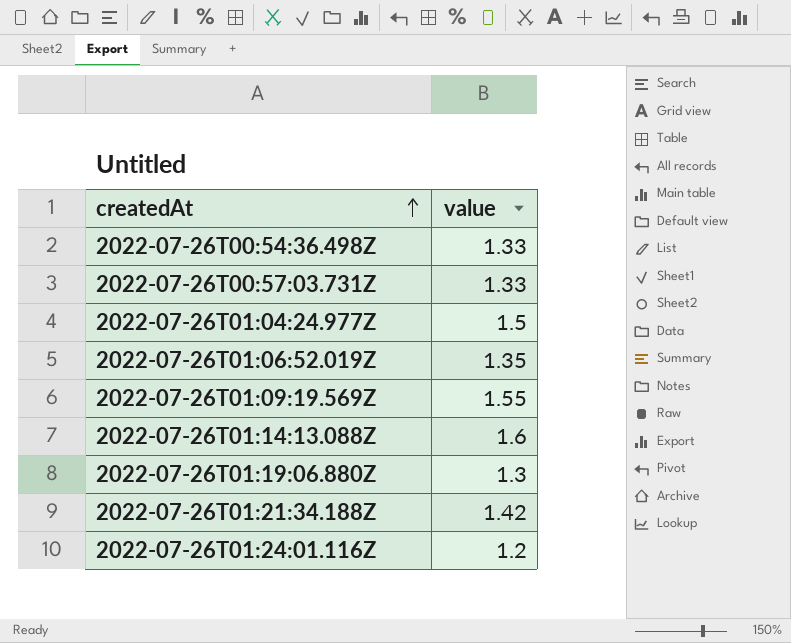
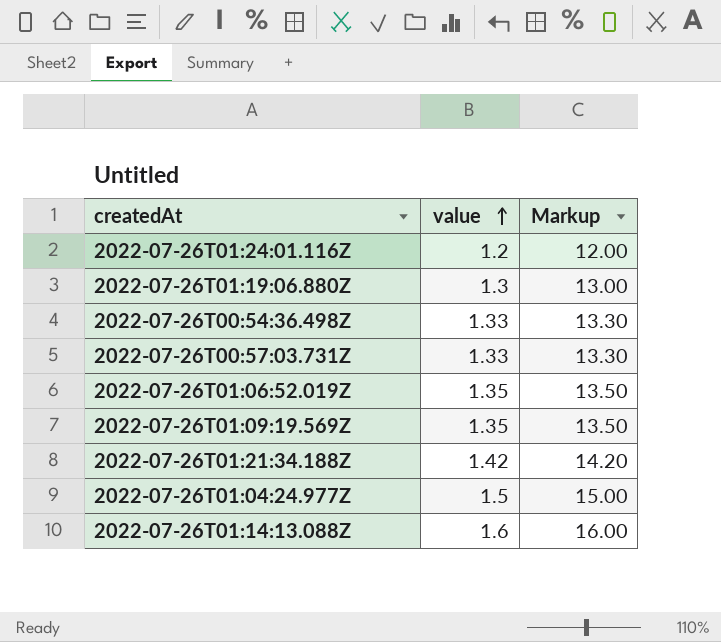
row order: createdAt ascending -> value ascending
column Markup | formula: none -> [value] * 10
2022-07-26T01:09:19.569Z | value: 1.55 -> 1.35

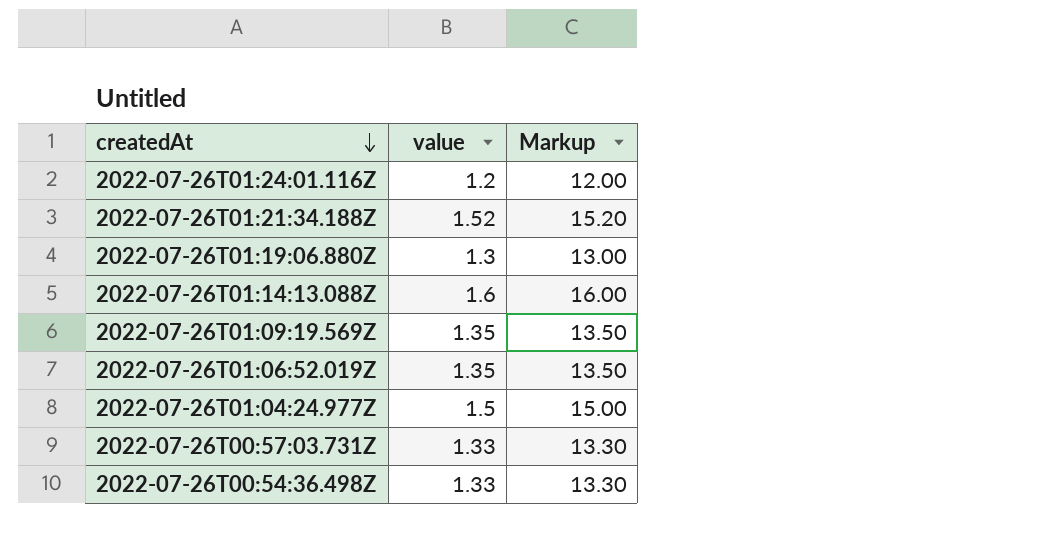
row order: value ascending -> createdAt descending
2022-07-26T01:21:34.188Z | value: 1.42 -> 1.52
2022-07-26T01:21:34.188Z | Markup: 14.20 -> 15.20

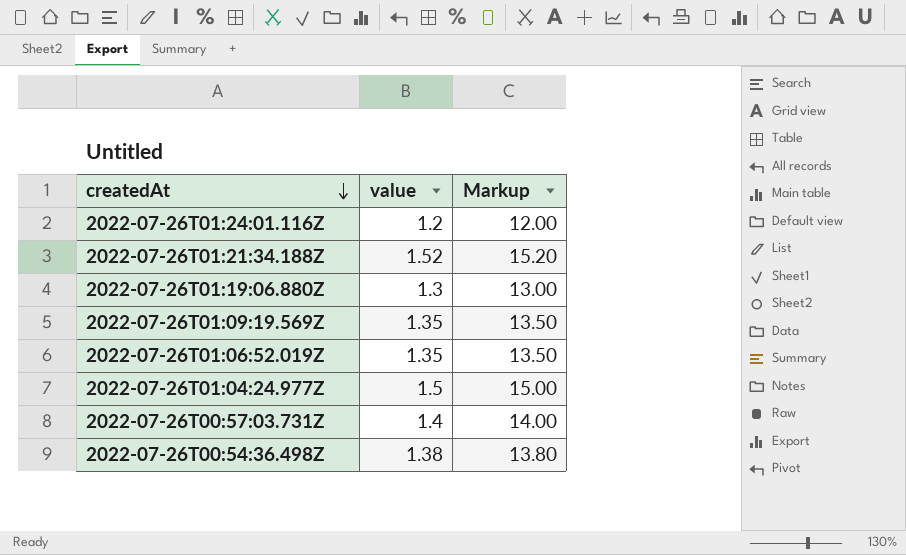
row 2022-07-26T01:14:13.088Z: 1.6 | 16.00 -> none
2022-07-26T00:57:03.731Z | value: 1.33 -> 1.4
2022-07-26T00:57:03.731Z | Markup: 13.30 -> 14.00
2022-07-26T00:54:36.498Z | value: 1.33 -> 1.38
2022-07-26T00:54:36.498Z | Markup: 13.30 -> 13.80

